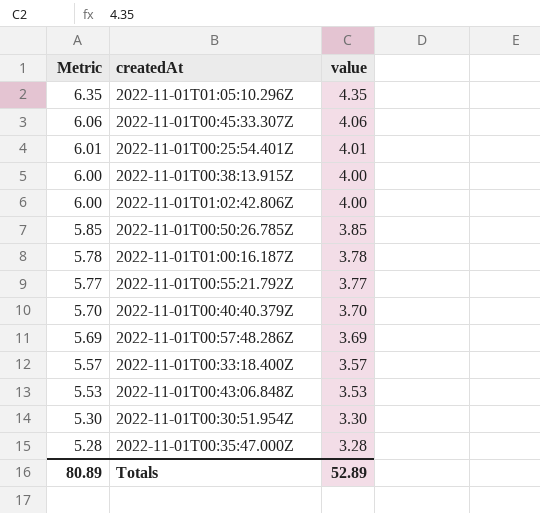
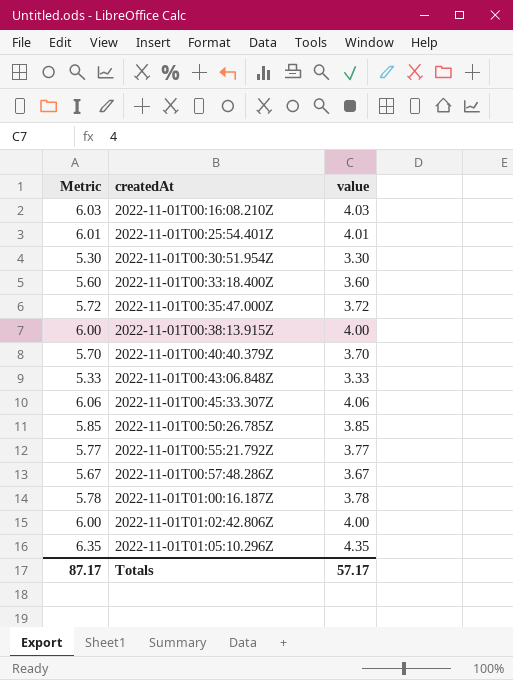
row order: Metric descending -> createdAt ascending
row 2022-11-01T00:16:08.210Z: none -> 6.03 | 4.03
2022-11-01T00:33:18.400Z | Metric: 5.57 -> 5.60
2022-11-01T00:33:18.400Z | value: 3.57 -> 3.60
2022-11-01T00:35:47.000Z | Metric: 5.28 -> 5.72
2022-11-01T00:35:47.000Z | value: 3.28 -> 3.72
2022-11-01T00:43:06.848Z | Metric: 5.53 -> 5.33
2022-11-01T00:43:06.848Z | value: 3.53 -> 3.33
2022-11-01T00:57:48.286Z | Metric: 5.69 -> 5.67
2022-11-01T00:57:48.286Z | value: 3.69 -> 3.67
Totals | Metric: 80.89 -> 87.17
Totals | value: 52.89 -> 57.17

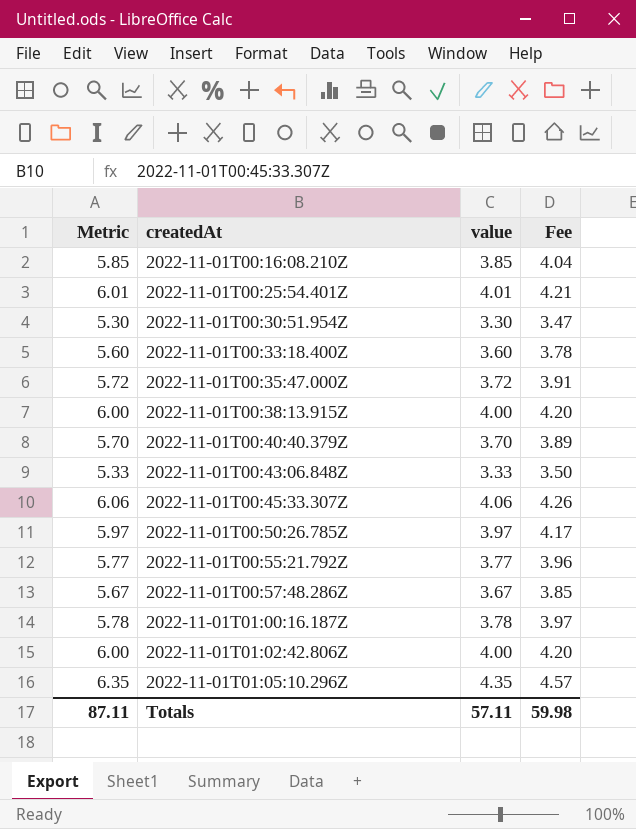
column Fee | formula: none -> [value] * 1.05
2022-11-01T00:16:08.210Z | Metric: 6.03 -> 5.85
2022-11-01T00:16:08.210Z | value: 4.03 -> 3.85
2022-11-01T00:50:26.785Z | Metric: 5.85 -> 5.97
2022-11-01T00:50:26.785Z | value: 3.85 -> 3.97
Totals | Metric: 87.17 -> 87.11
Totals | value: 57.17 -> 57.11

